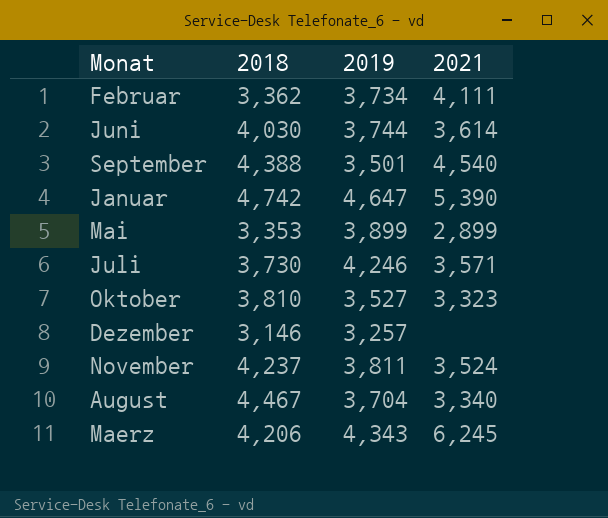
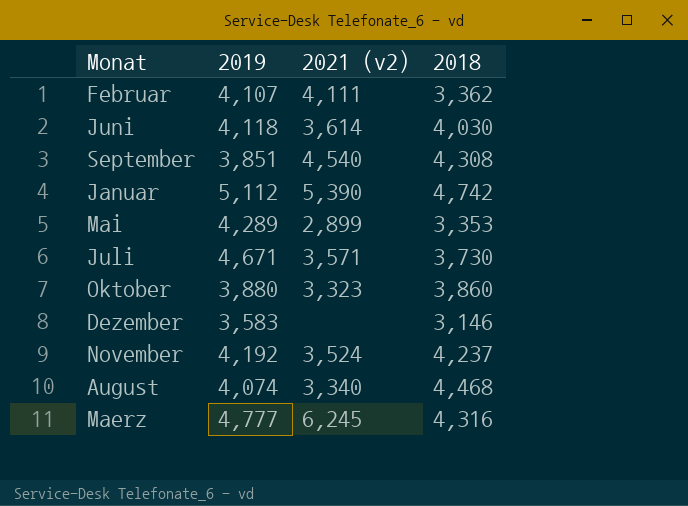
column name: 2021 -> 2021 (v2)
column 2018 | position: 2 -> 4
Februar | 2019: 3,734 -> 4,107
Juni | 2019: 3,744 -> 4,118
September | 2019: 3,501 -> 3,851
September | 2018: 4,388 -> 4,308
Januar | 2019: 4,647 -> 5,112
Mai | 2019: 3,899 -> 4,289
Juli | 2019: 4,246 -> 4,671
Oktober | 2019: 3,527 -> 3,880
Oktober | 2018: 3,810 -> 3,860
Dezember | 2019: 3,257 -> 3,583
November | 2019: 3,811 -> 4,192
August | 2019: 3,704 -> 4,074
August | 2018: 4,467 -> 4,468
Maerz | 2019: 4,343 -> 4,777
Maerz | 2018: 4,206 -> 4,316

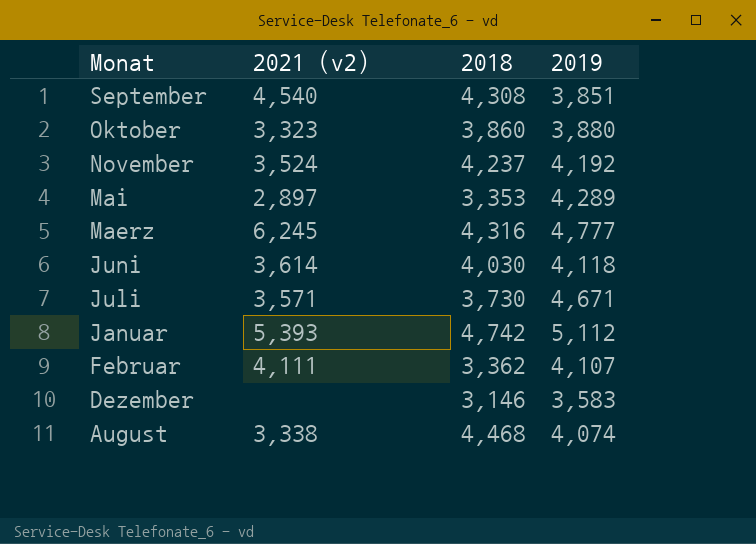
row order: none -> Monat descending
column 2019 | position: 2 -> 4
Mai | 2021 (v2): 2,899 -> 2,897
Januar | 2021 (v2): 5,390 -> 5,393
August | 2021 (v2): 3,340 -> 3,338

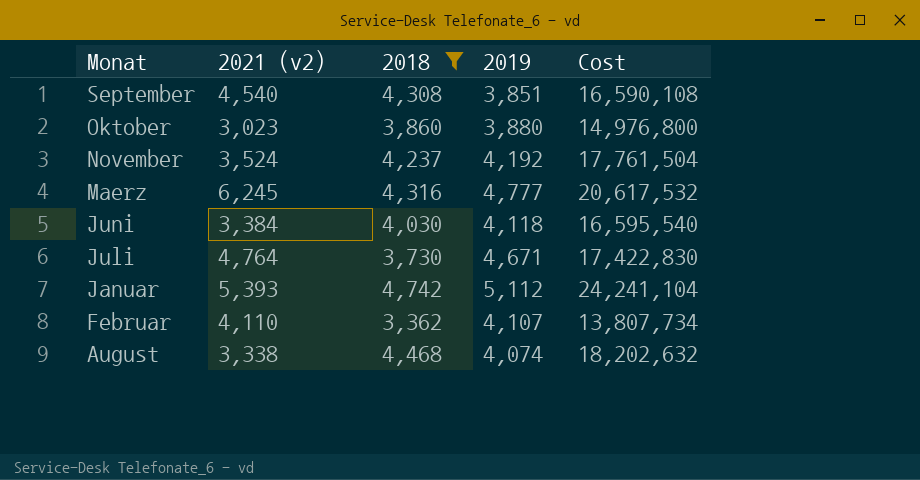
filter: none -> 2018 >= 3,362
column Cost | formula: none -> [2018] * [2019]
Oktober | 2021 (v2): 3,323 -> 3,023
Juni | 2021 (v2): 3,614 -> 3,384
Juli | 2021 (v2): 3,571 -> 4,764
Februar | 2021 (v2): 4,111 -> 4,110

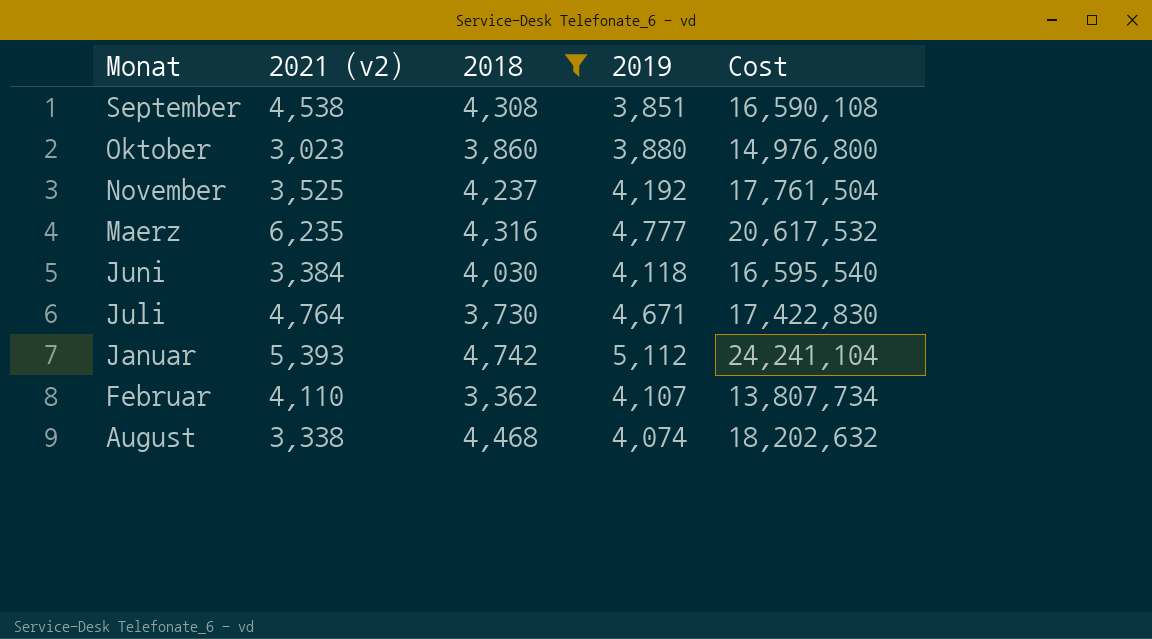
September | 2021 (v2): 4,540 -> 4,538
November | 2021 (v2): 3,524 -> 3,525
Maerz | 2021 (v2): 6,245 -> 6,235

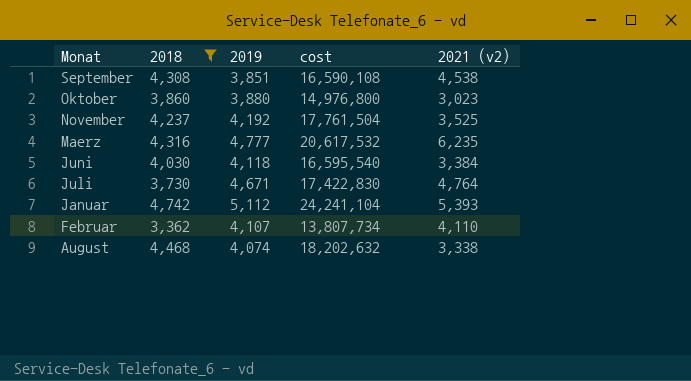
column name: Cost -> cost
column 2021 (v2) | position: 2 -> 5

